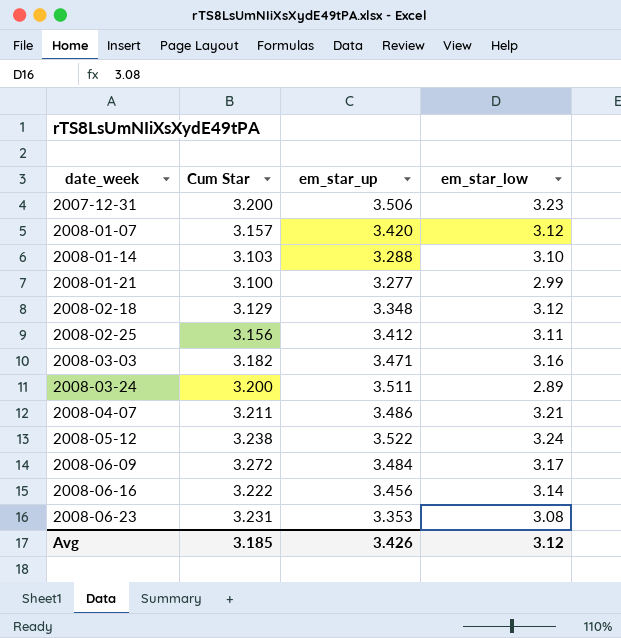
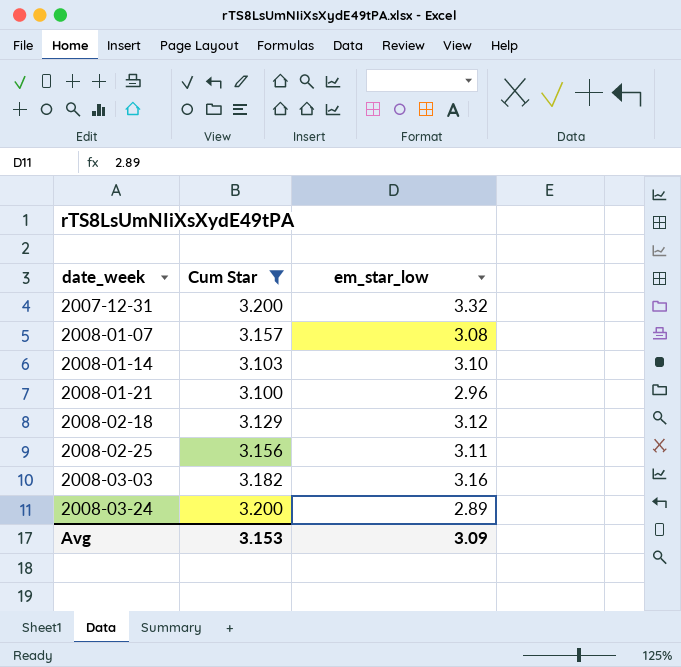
filter: none -> Cum Star <= 3.200
column em_star_up | position: 3 -> none
2007-12-31 | em_star_low: 3.23 -> 3.32
2008-01-07 | em_star_low: 3.12 -> 3.08
2008-01-21 | em_star_low: 2.99 -> 2.96
Avg | Cum Star: 3.185 -> 3.153
Avg | em_star_low: 3.12 -> 3.09

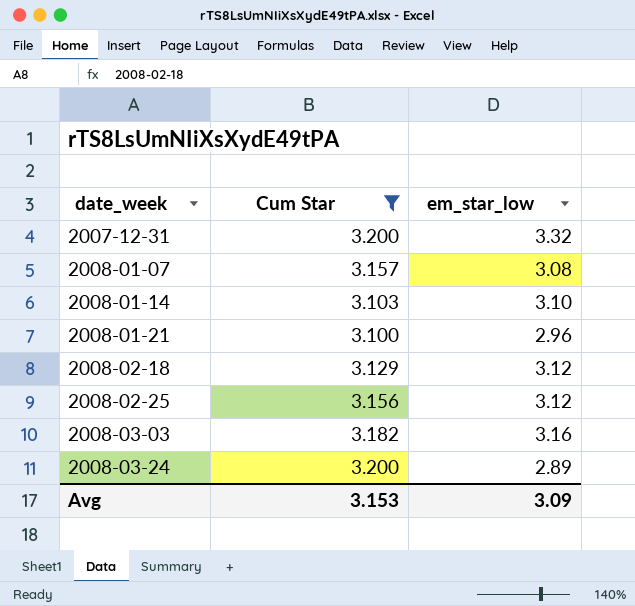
2008-02-25 | em_star_low: 3.11 -> 3.12

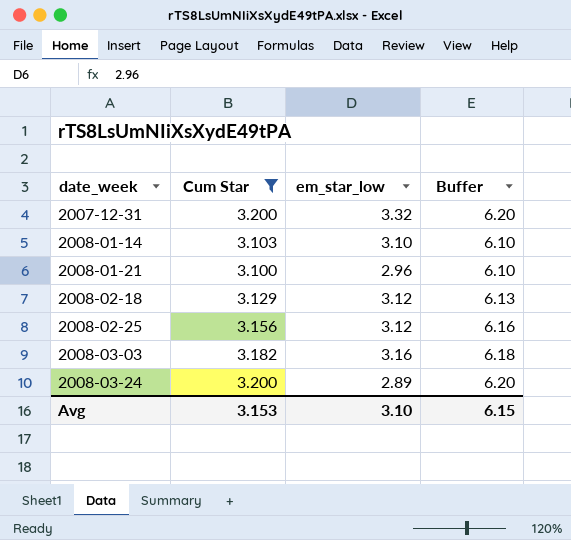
column Buffer | formula: none -> [Cum Star] + 3
row 2008-01-07: 3.157 | 3.08 -> none
Avg | em_star_low: 3.09 -> 3.10

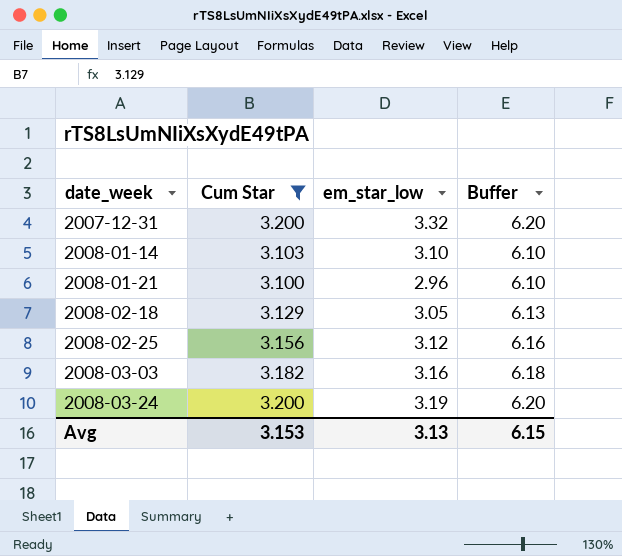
2008-02-18 | em_star_low: 3.12 -> 3.05
2008-03-24 | em_star_low: 2.89 -> 3.19
Avg | em_star_low: 3.10 -> 3.13

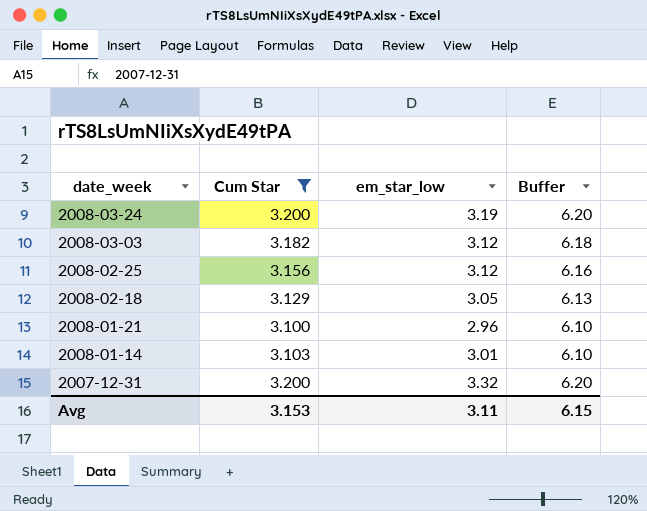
row order: date_week ascending -> date_week descending
2008-03-03 | em_star_low: 3.16 -> 3.12
2008-01-14 | em_star_low: 3.10 -> 3.01
Avg | em_star_low: 3.13 -> 3.11

